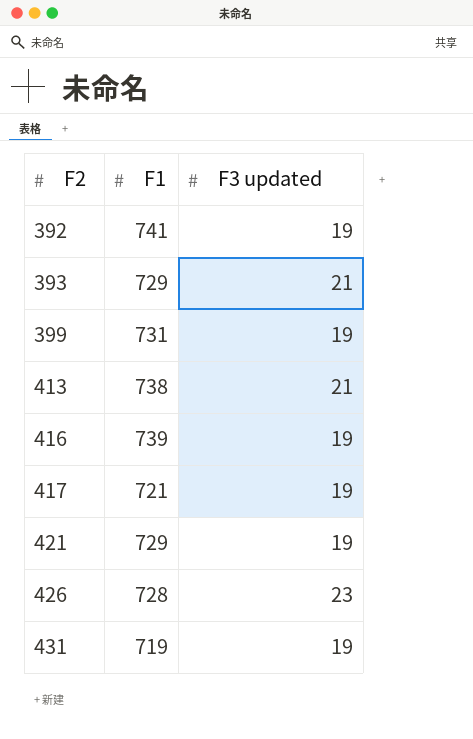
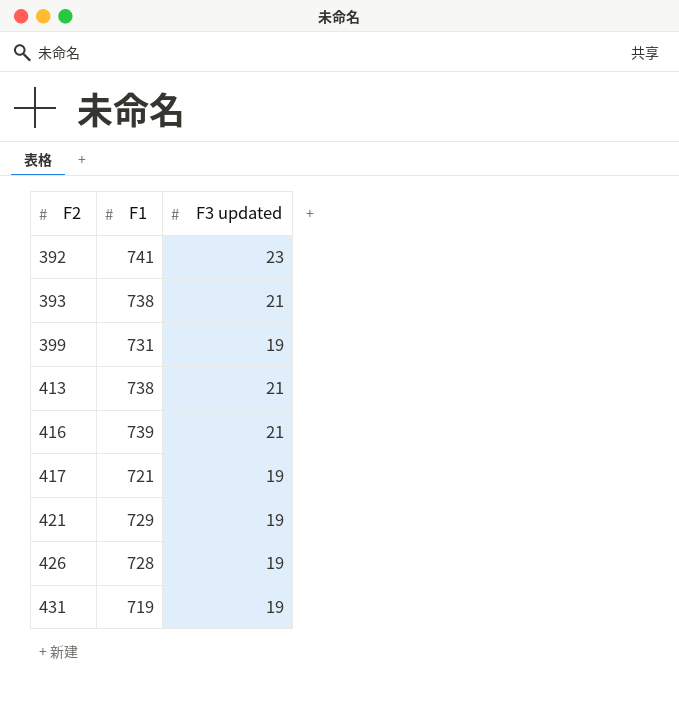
392 | F3 updated: 19 -> 23
393 | F1: 729 -> 738
416 | F3 updated: 19 -> 21
426 | F3 updated: 23 -> 19

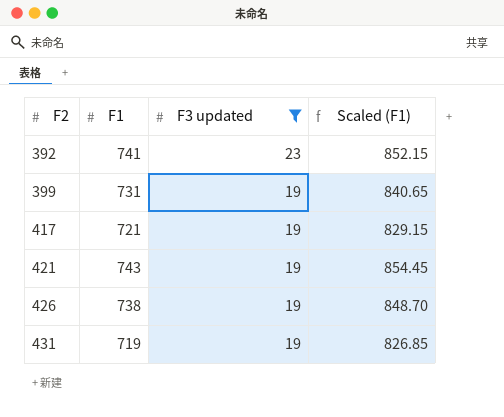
filter: none -> F3 updated != 21
column Scaled (F1) | formula: none -> [F1] * 1.15
421 | F1: 729 -> 743
426 | F1: 728 -> 738

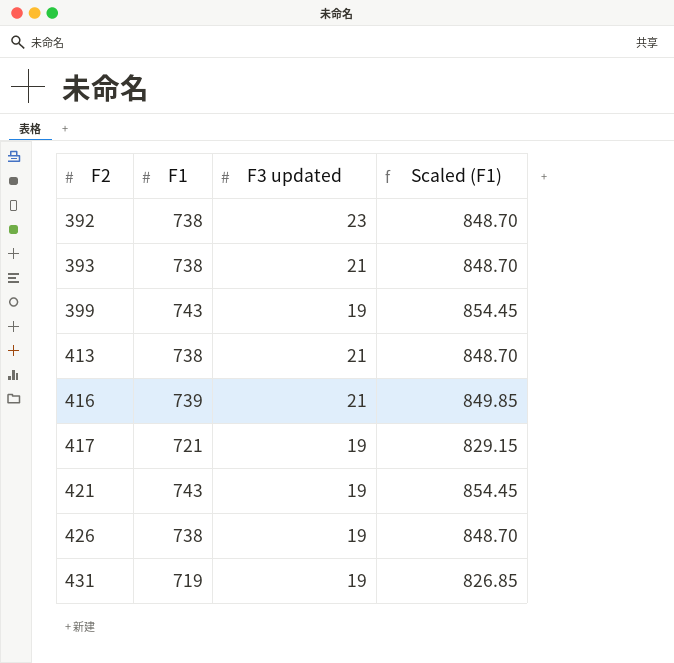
filter: F3 updated != 21 -> none
392 | F1: 741 -> 738
392 | Scaled (F1): 852.15 -> 848.70
399 | F1: 731 -> 743
399 | Scaled (F1): 840.65 -> 854.45

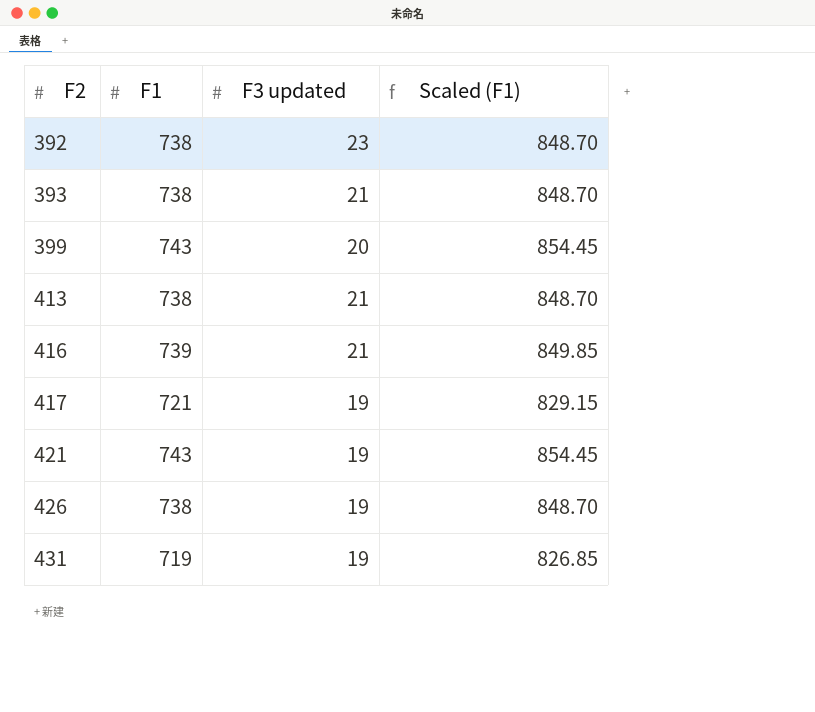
399 | F3 updated: 19 -> 20

